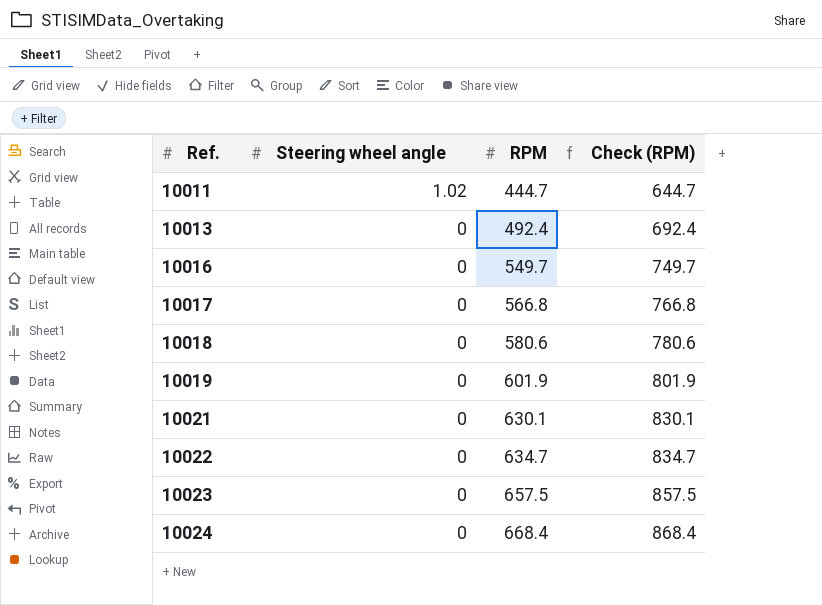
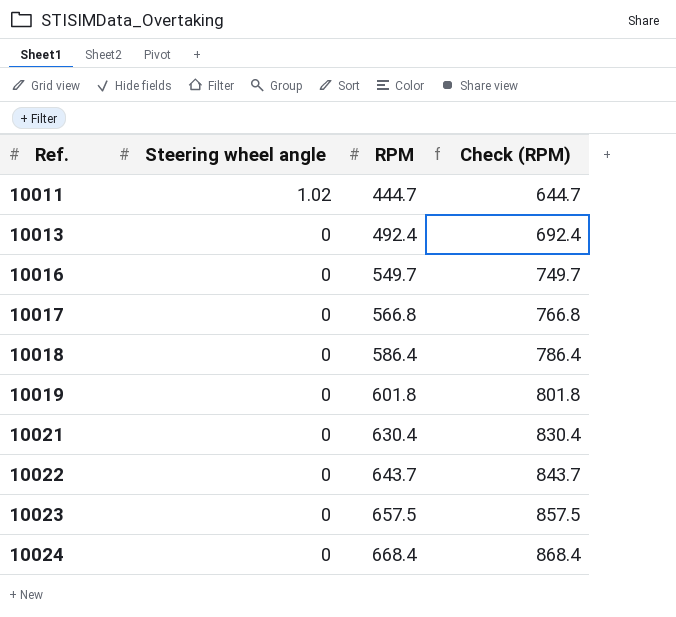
10018 | RPM: 580.6 -> 586.4
10018 | Check (RPM): 780.6 -> 786.4
10019 | RPM: 601.9 -> 601.8
10019 | Check (RPM): 801.9 -> 801.8
10021 | RPM: 630.1 -> 630.4
10021 | Check (RPM): 830.1 -> 830.4
10022 | RPM: 634.7 -> 643.7
10022 | Check (RPM): 834.7 -> 843.7

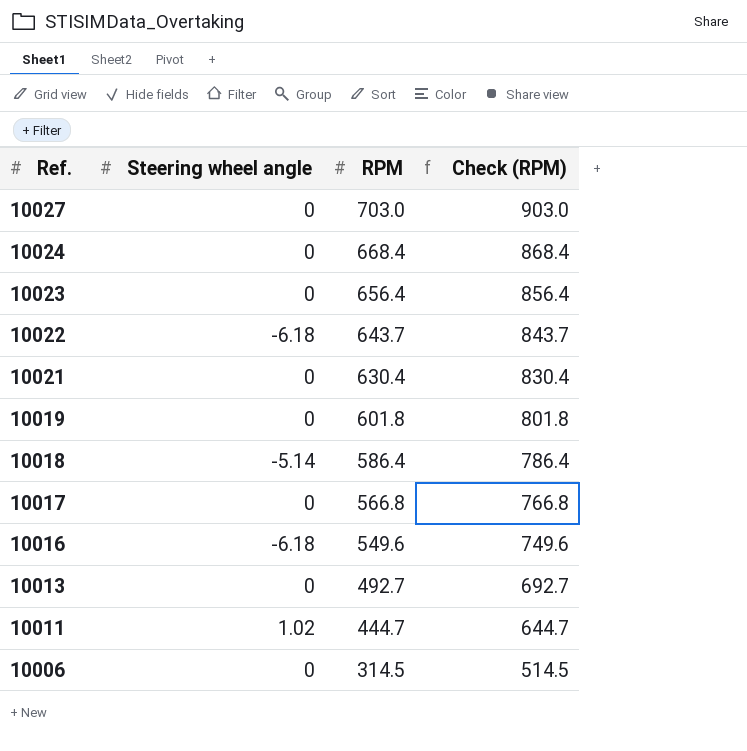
row order: Ref. ascending -> Ref. descending
row 10027: none -> 0 | 703.0 | 903.0
10023 | RPM: 657.5 -> 656.4
10023 | Check (RPM): 857.5 -> 856.4
10022 | Steering wheel angle: 0 -> -6.18
10018 | Steering wheel angle: 0 -> -5.14
10016 | Steering wheel angle: 0 -> -6.18
10016 | RPM: 549.7 -> 549.6
10016 | Check (RPM): 749.7 -> 749.6
10013 | RPM: 492.4 -> 492.7
10013 | Check (RPM): 692.4 -> 692.7
row 10006: none -> 0 | 314.5 | 514.5

